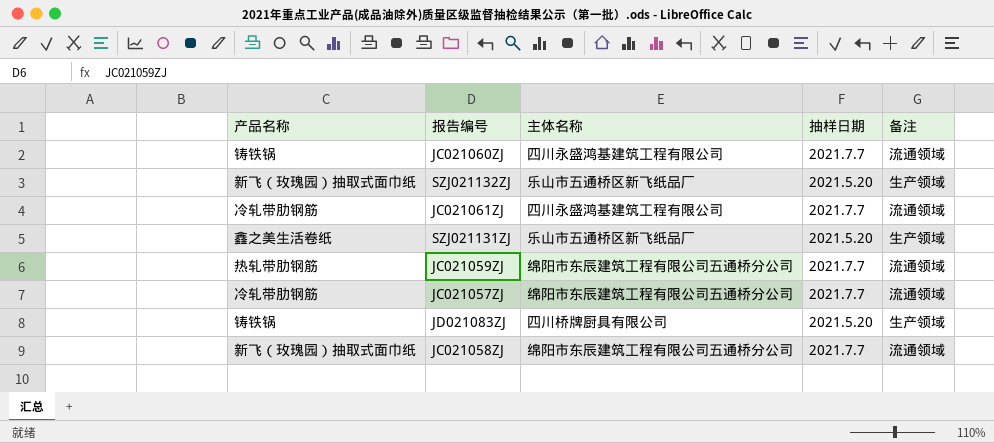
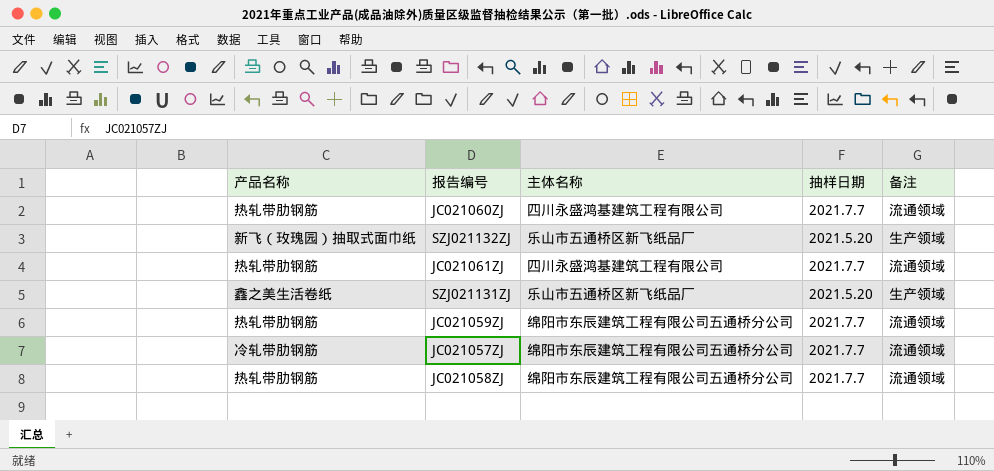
row JD021083ZJ: 铸铁锅 | 四川桥牌厨具有限公司 | 2021.5.20 | 生产领域 -> none
JC021060ZJ | 产品名称: 铸铁锅 -> 热轧带肋钢筋
JC021061ZJ | 产品名称: 冷轧带肋钢筋 -> 热轧带肋钢筋
JC021058ZJ | 产品名称: 新飞（玫瑰园）抽取式面巾纸 -> 热轧带肋钢筋

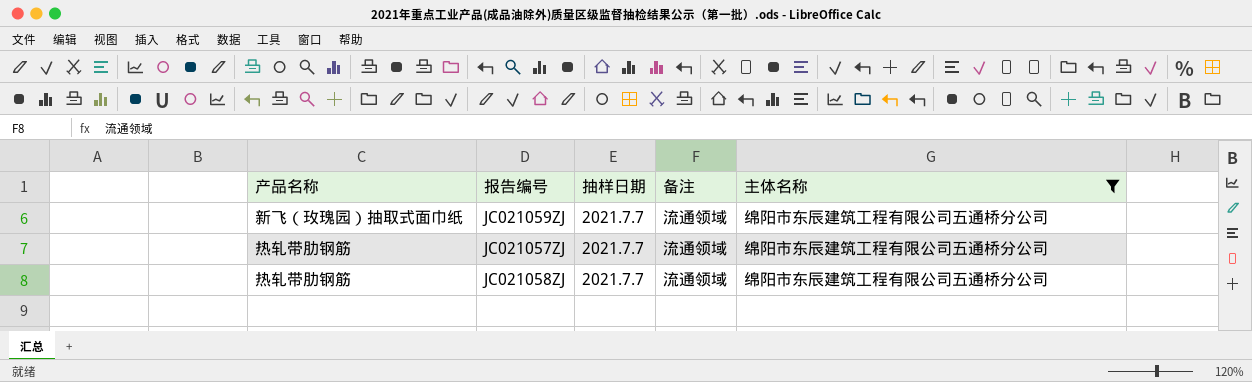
filter: none -> 主体名称 = 绵阳市东辰建筑工程有限公司五通桥分公司
column 主体名称 | position: 3 -> 5
JC021059ZJ | 产品名称: 热轧带肋钢筋 -> 新飞（玫瑰园）抽取式面巾纸
JC021057ZJ | 产品名称: 冷轧带肋钢筋 -> 热轧带肋钢筋

